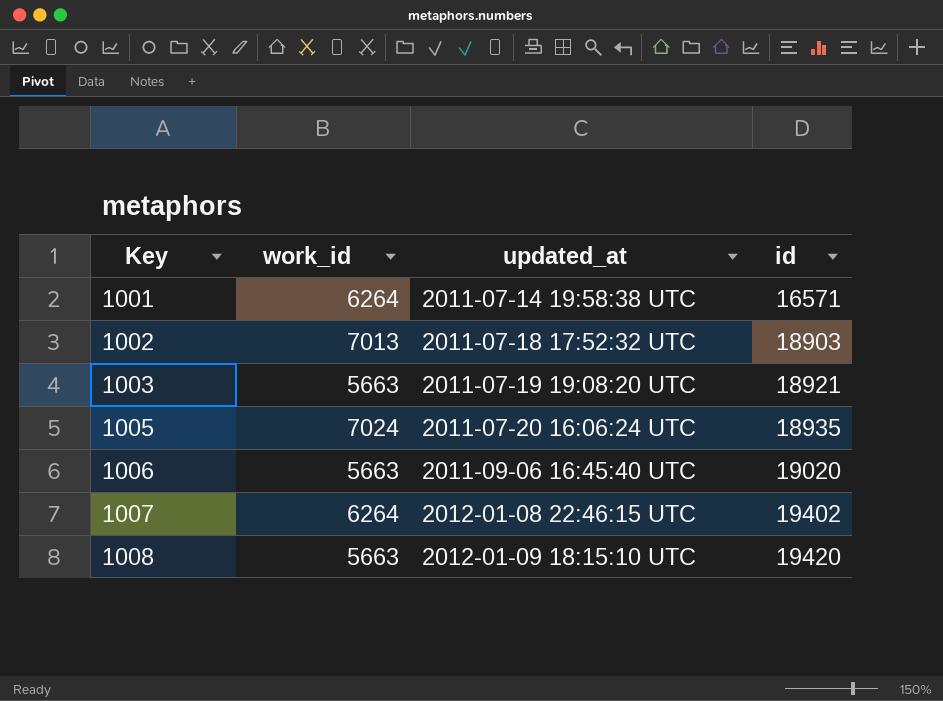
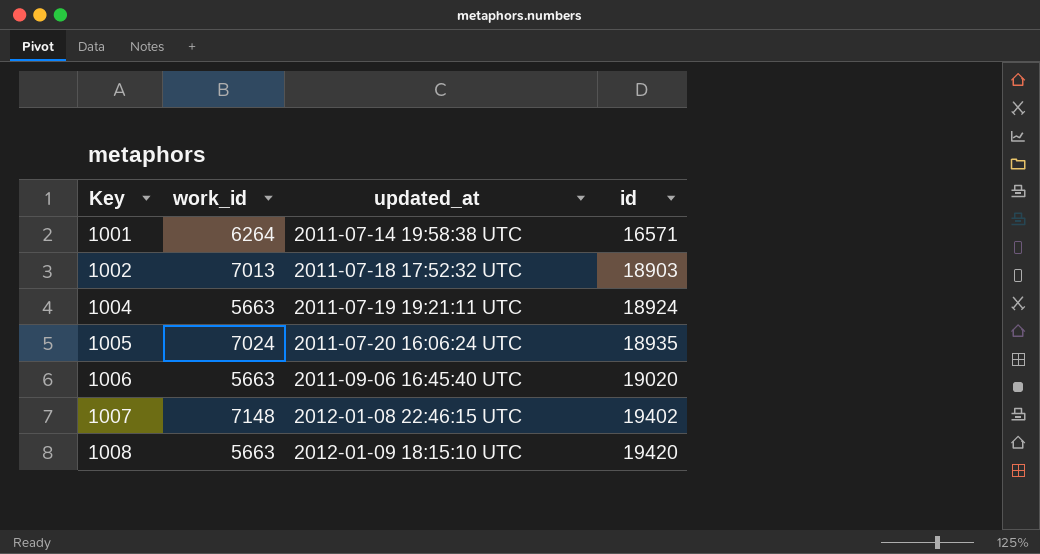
row 1003: 5663 | 2011-07-19 19:08:20 UTC | 18921 -> none
row 1004: none -> 5663 | 2011-07-19 19:21:11 UTC | 18924
1007 | work_id: 6264 -> 7148

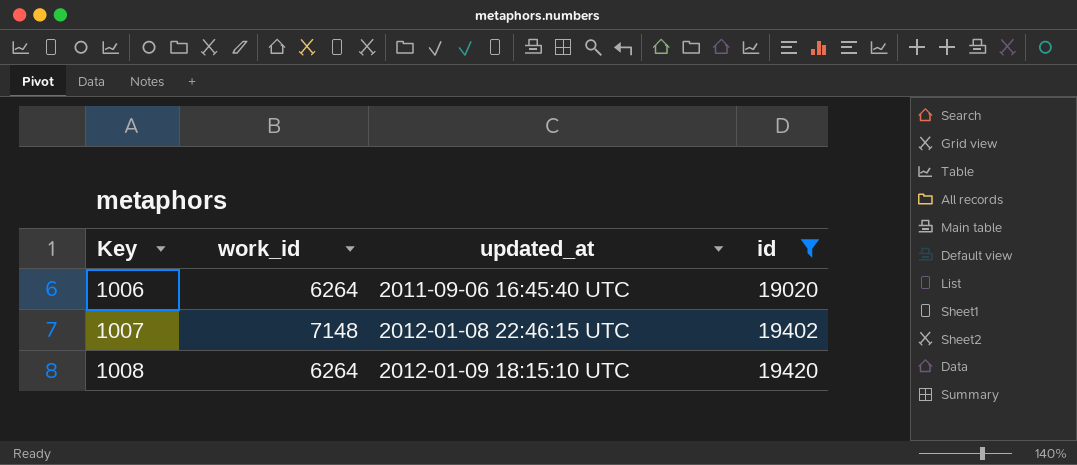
filter: none -> id >= 19020
1006 | work_id: 5663 -> 6264
1008 | work_id: 5663 -> 6264

